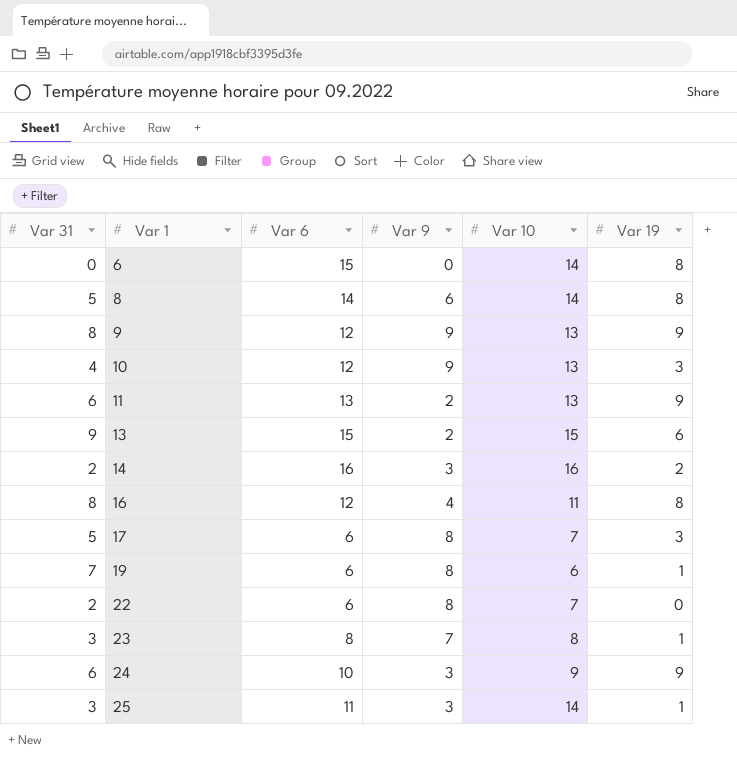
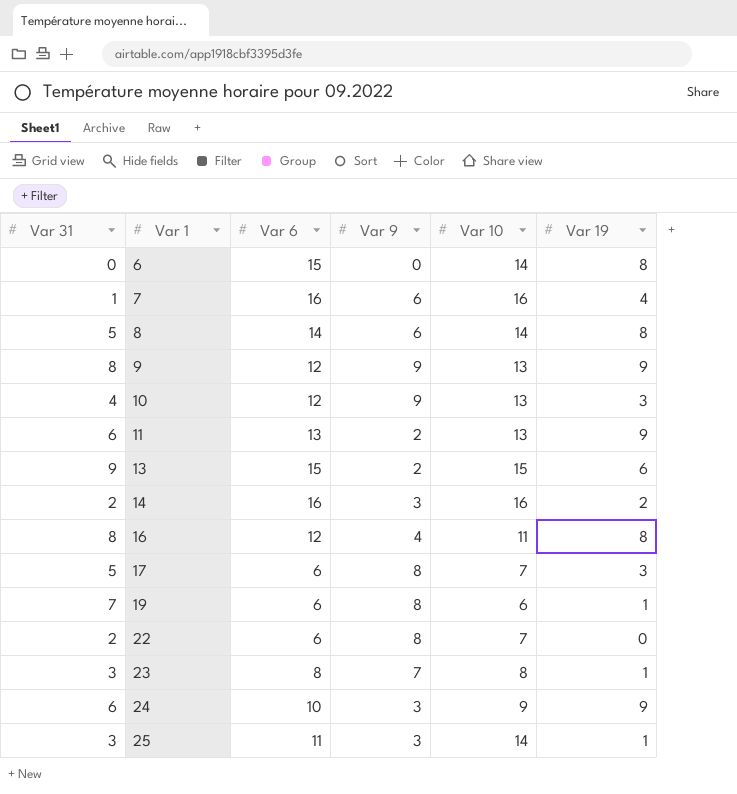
row 7: none -> 1 | 16 | 6 | 16 | 4

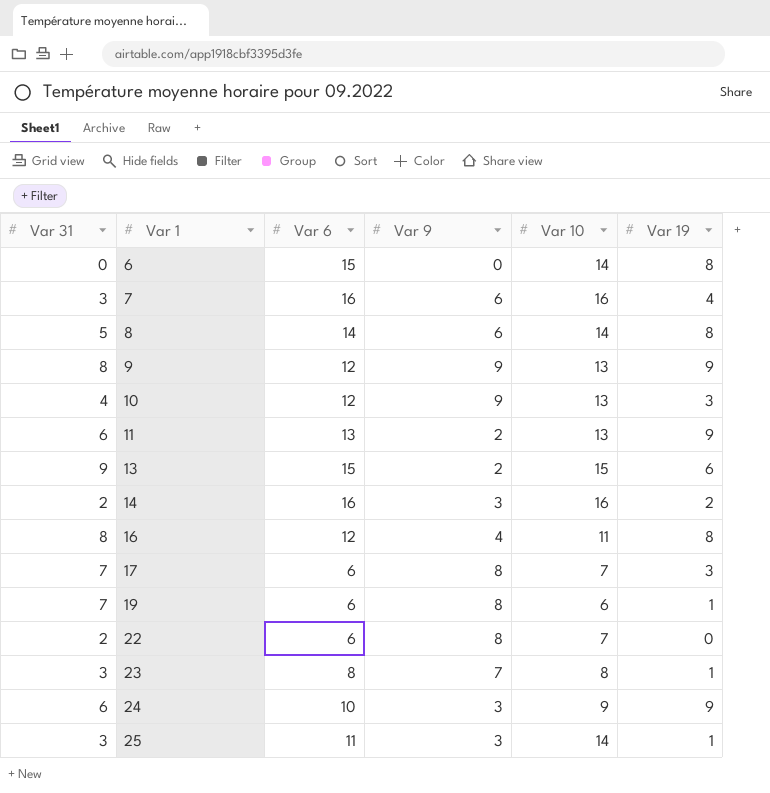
7 | Var 31: 1 -> 3
17 | Var 31: 5 -> 7

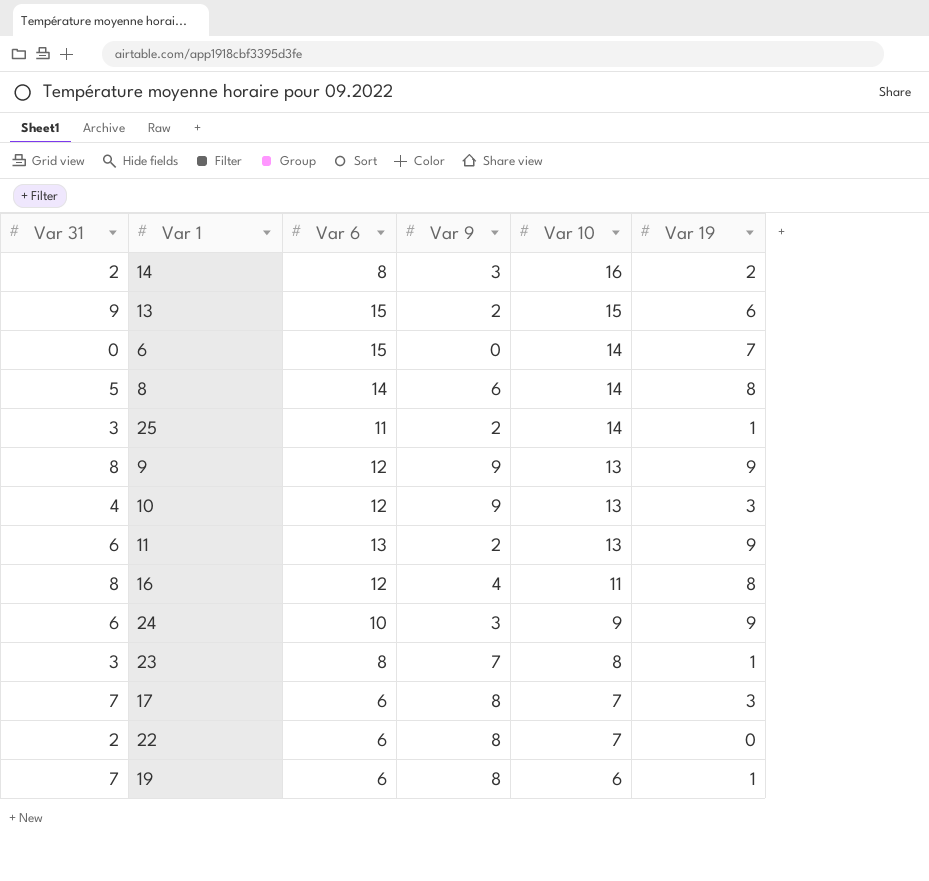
row order: Var 1 ascending -> Var 10 descending
row 7: 3 | 16 | 6 | 16 | 4 -> none
14 | Var 6: 16 -> 8
6 | Var 19: 8 -> 7
25 | Var 9: 3 -> 2

